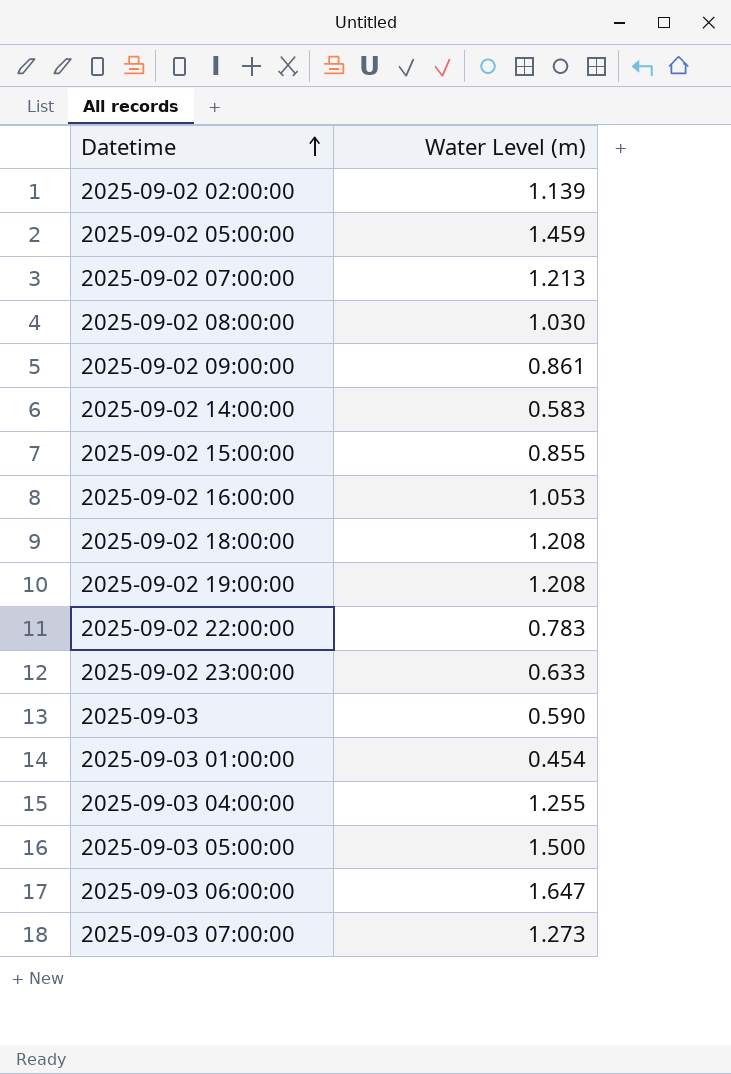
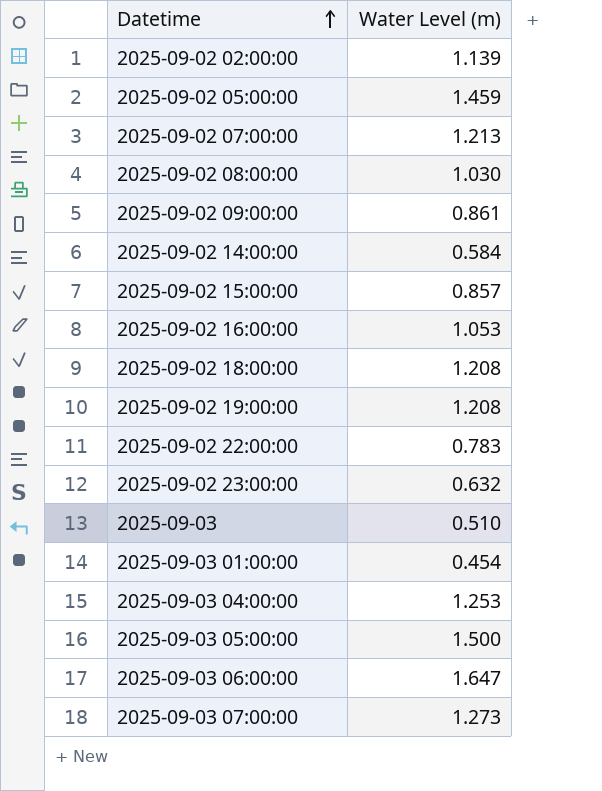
2025-09-02 14:00:00 | Water Level (m): 0.583 -> 0.584
2025-09-02 15:00:00 | Water Level (m): 0.855 -> 0.857
2025-09-02 23:00:00 | Water Level (m): 0.633 -> 0.632
2025-09-03 | Water Level (m): 0.590 -> 0.510
2025-09-03 04:00:00 | Water Level (m): 1.255 -> 1.253

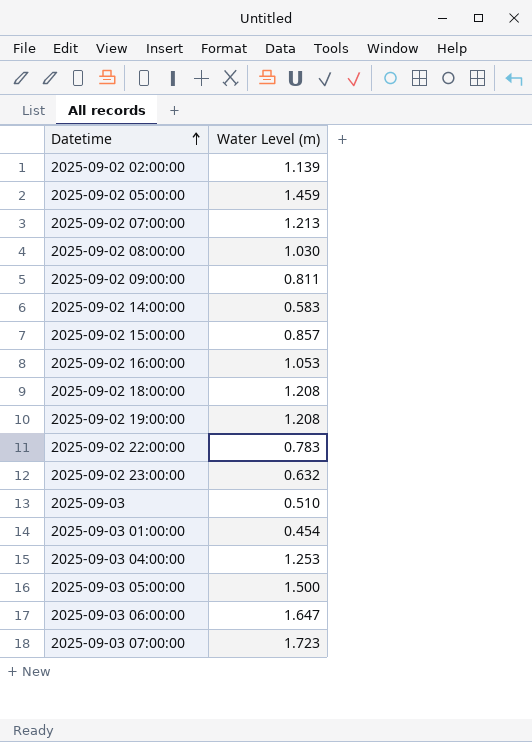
2025-09-02 09:00:00 | Water Level (m): 0.861 -> 0.811
2025-09-02 14:00:00 | Water Level (m): 0.584 -> 0.583
2025-09-03 07:00:00 | Water Level (m): 1.273 -> 1.723

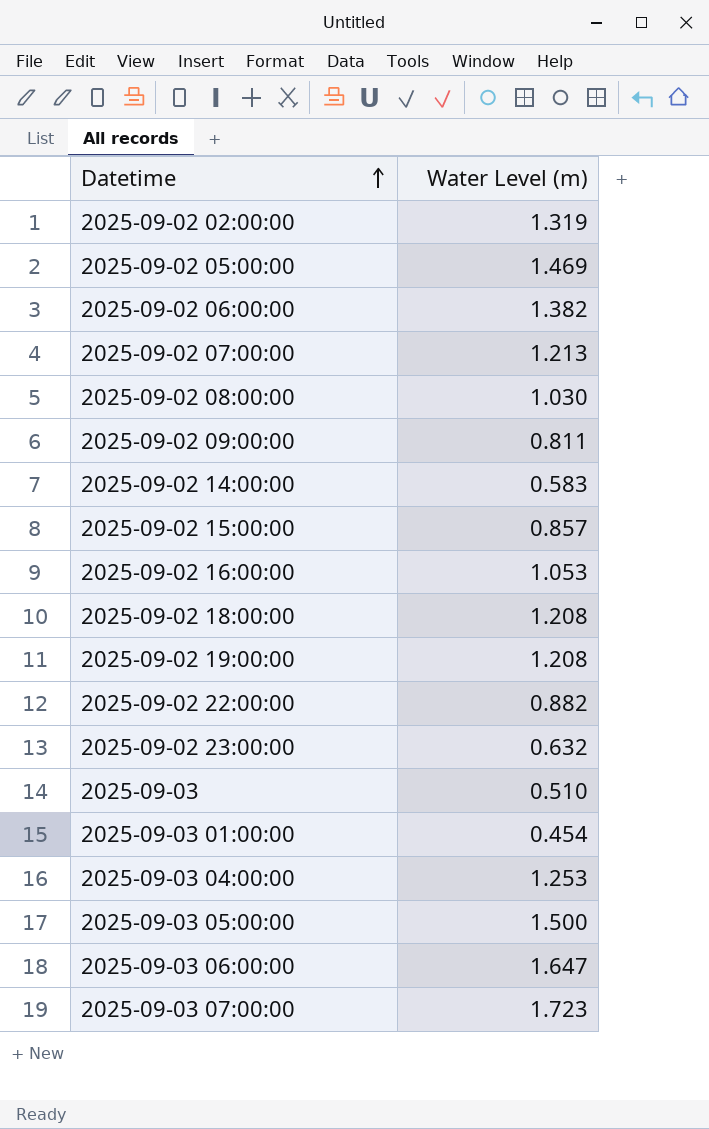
2025-09-02 02:00:00 | Water Level (m): 1.139 -> 1.319
2025-09-02 05:00:00 | Water Level (m): 1.459 -> 1.469
row 2025-09-02 06:00:00: none -> 1.382
2025-09-02 22:00:00 | Water Level (m): 0.783 -> 0.882

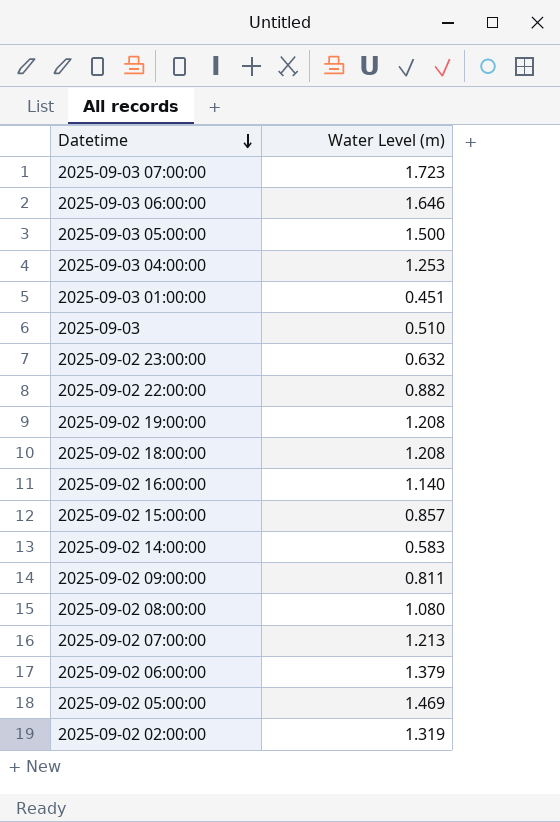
row order: Datetime ascending -> Datetime descending
2025-09-03 06:00:00 | Water Level (m): 1.647 -> 1.646
2025-09-03 01:00:00 | Water Level (m): 0.454 -> 0.451
2025-09-02 16:00:00 | Water Level (m): 1.053 -> 1.140
2025-09-02 08:00:00 | Water Level (m): 1.030 -> 1.080
2025-09-02 06:00:00 | Water Level (m): 1.382 -> 1.379

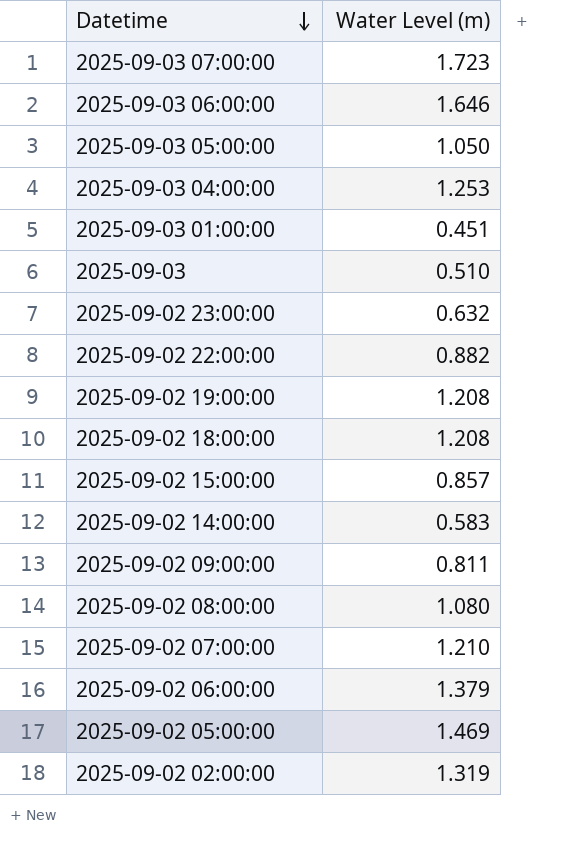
row 2025-09-02 16:00:00: 1.140 -> none
2025-09-03 05:00:00 | Water Level (m): 1.500 -> 1.050
2025-09-02 07:00:00 | Water Level (m): 1.213 -> 1.210

